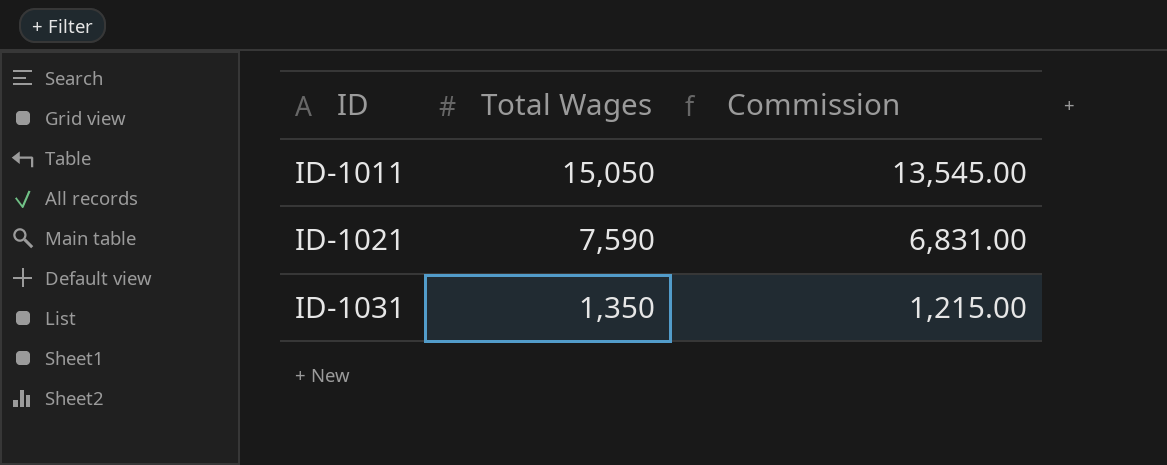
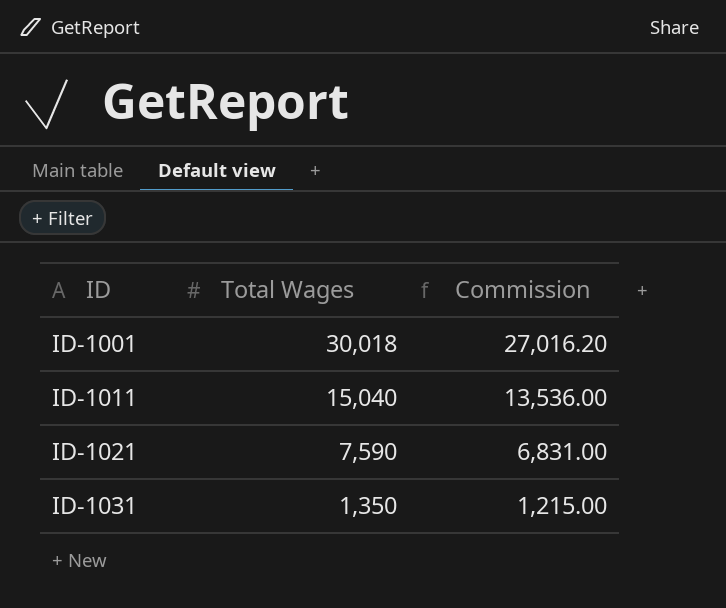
row ID-1001: none -> 30,018 | 27,016.20
ID-1011 | Total Wages: 15,050 -> 15,040
ID-1011 | Commission: 13,545.00 -> 13,536.00

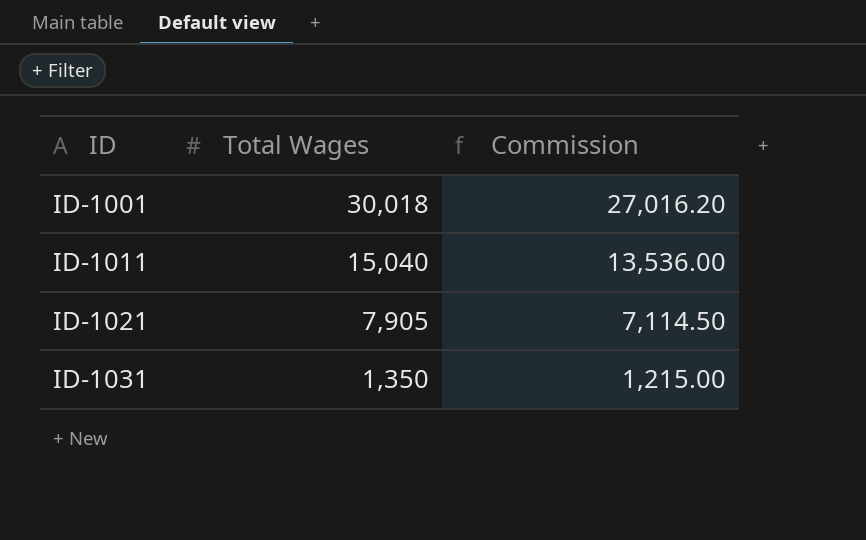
ID-1021 | Total Wages: 7,590 -> 7,905
ID-1021 | Commission: 6,831.00 -> 7,114.50

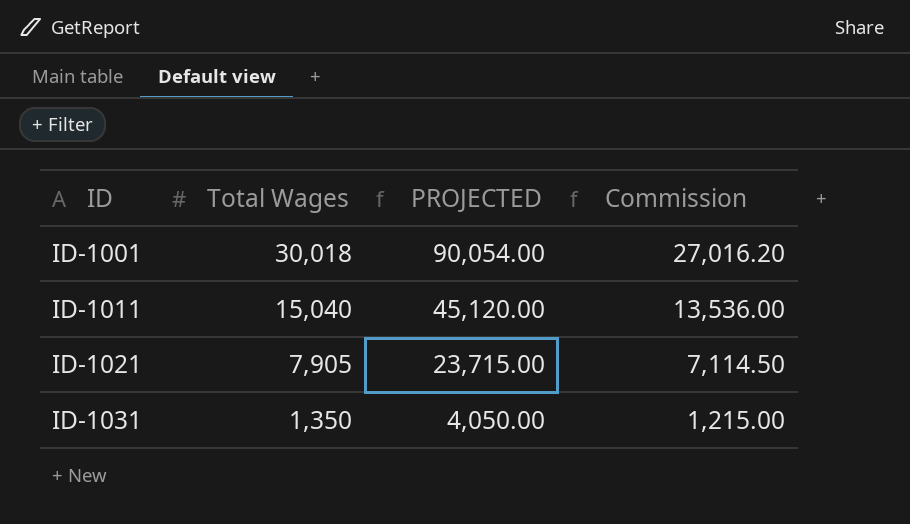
column PROJECTED | formula: none -> [Total Wages] * 3

